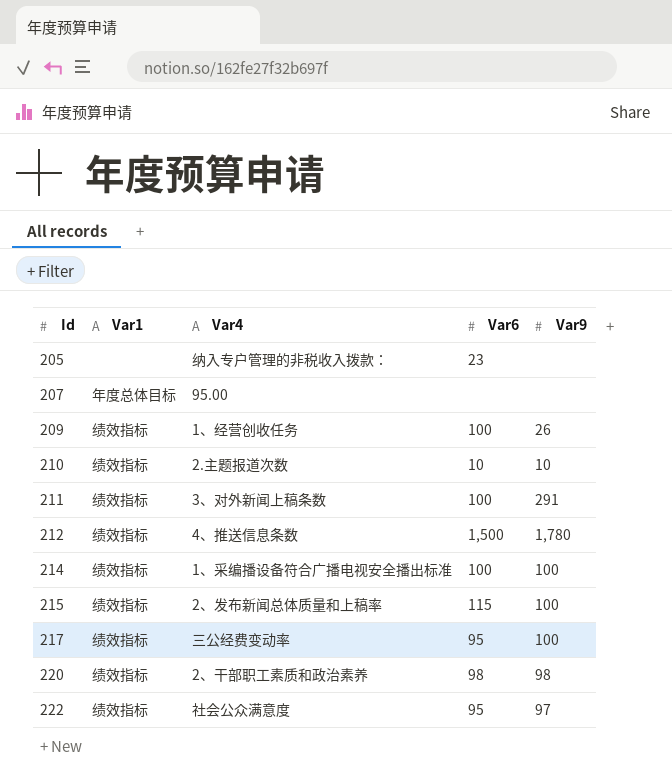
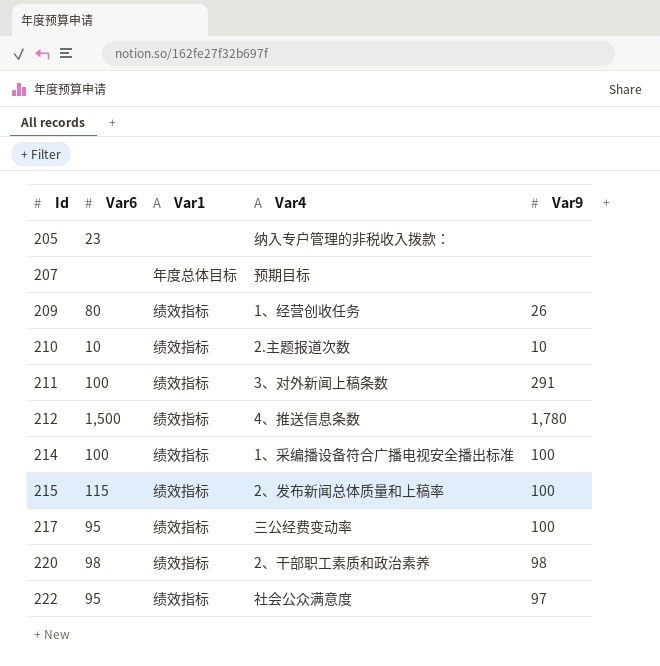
column Var6 | position: 4 -> 2
207 | Var4: 95.00 -> 预期目标
209 | Var6: 100 -> 80

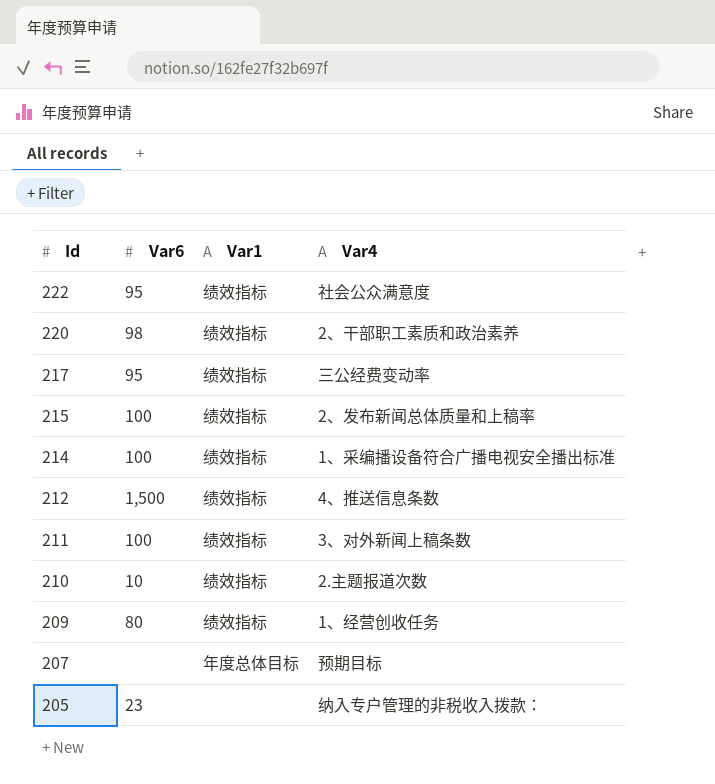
row order: Id ascending -> Id descending
column Var9 | position: 5 -> none
215 | Var6: 115 -> 100

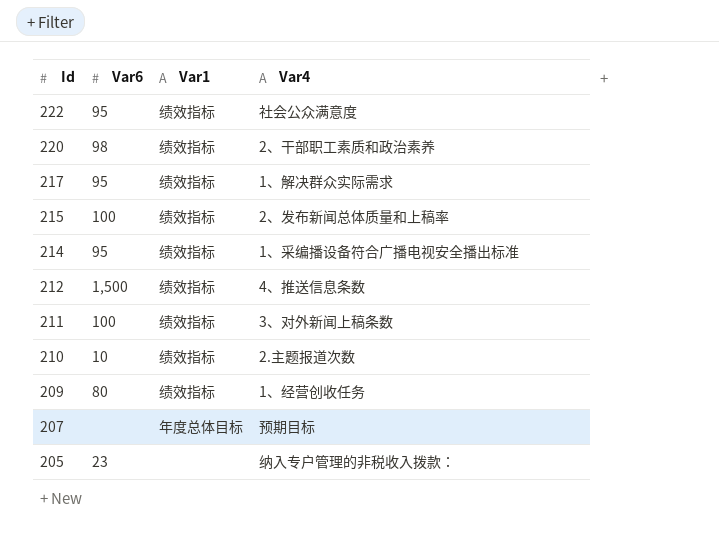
217 | Var4: 三公经费变动率 -> 1、解决群众实际需求
214 | Var6: 100 -> 95

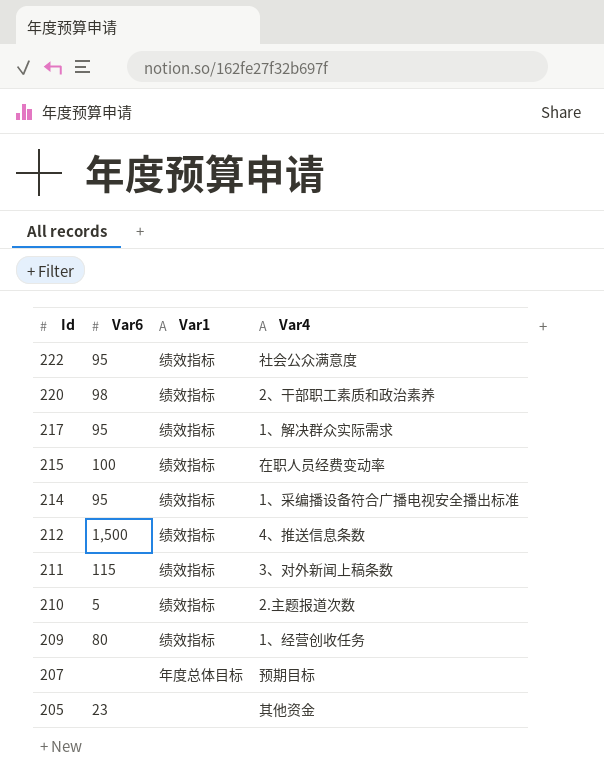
215 | Var4: 2、发布新闻总体质量和上稿率 -> 在职人员经费变动率
211 | Var6: 100 -> 115
210 | Var6: 10 -> 5
205 | Var4: 纳入专户管理的非税收入拨款： -> 其他资金

